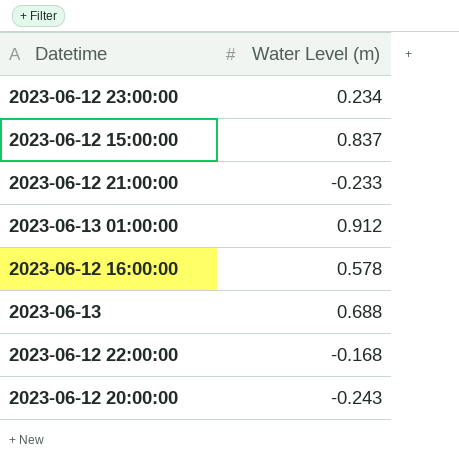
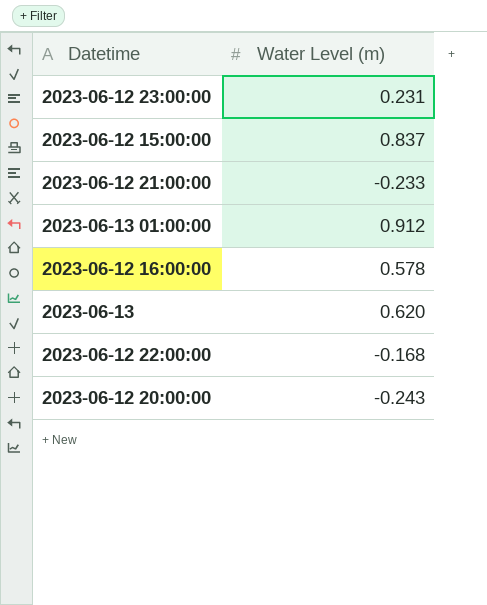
2023-06-12 23:00:00 | Water Level (m): 0.234 -> 0.231
2023-06-13 | Water Level (m): 0.688 -> 0.620

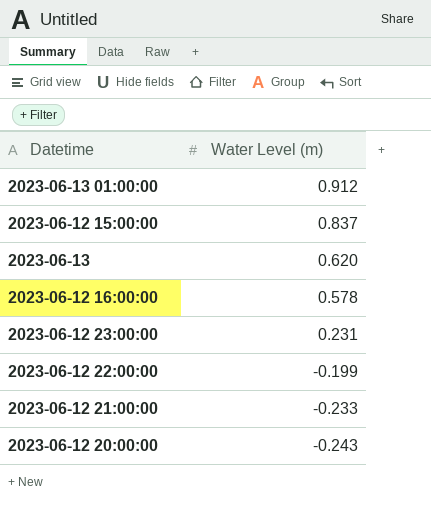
row order: none -> Water Level (m) descending
2023-06-12 22:00:00 | Water Level (m): -0.168 -> -0.199

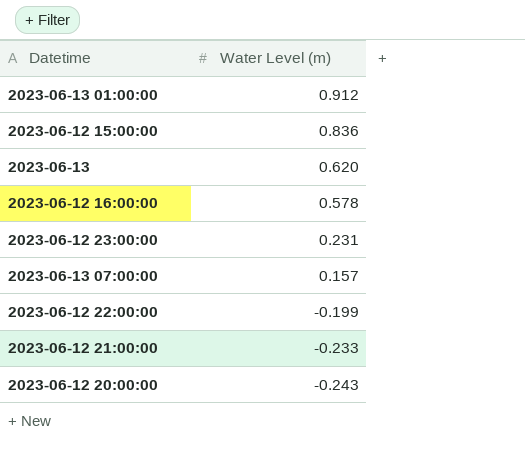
2023-06-12 15:00:00 | Water Level (m): 0.837 -> 0.836
row 2023-06-13 07:00:00: none -> 0.157

